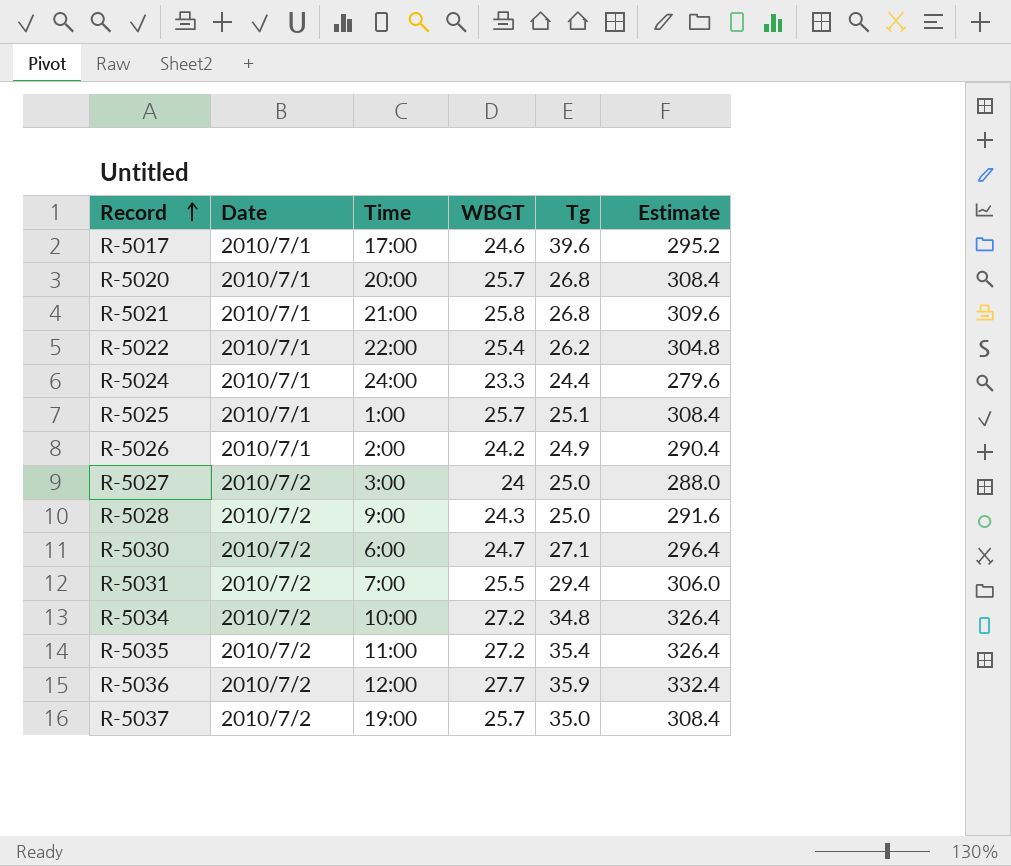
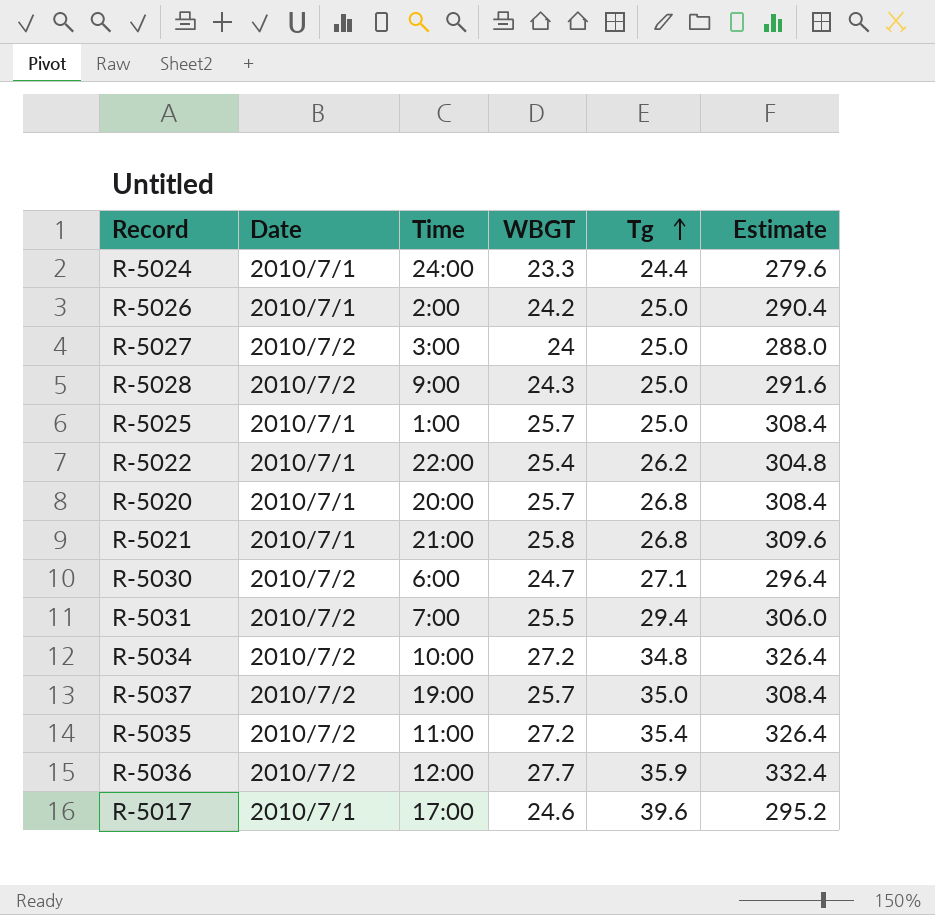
row order: Record ascending -> Tg ascending
R-5026 | Tg: 24.9 -> 25.0
R-5025 | Tg: 25.1 -> 25.0

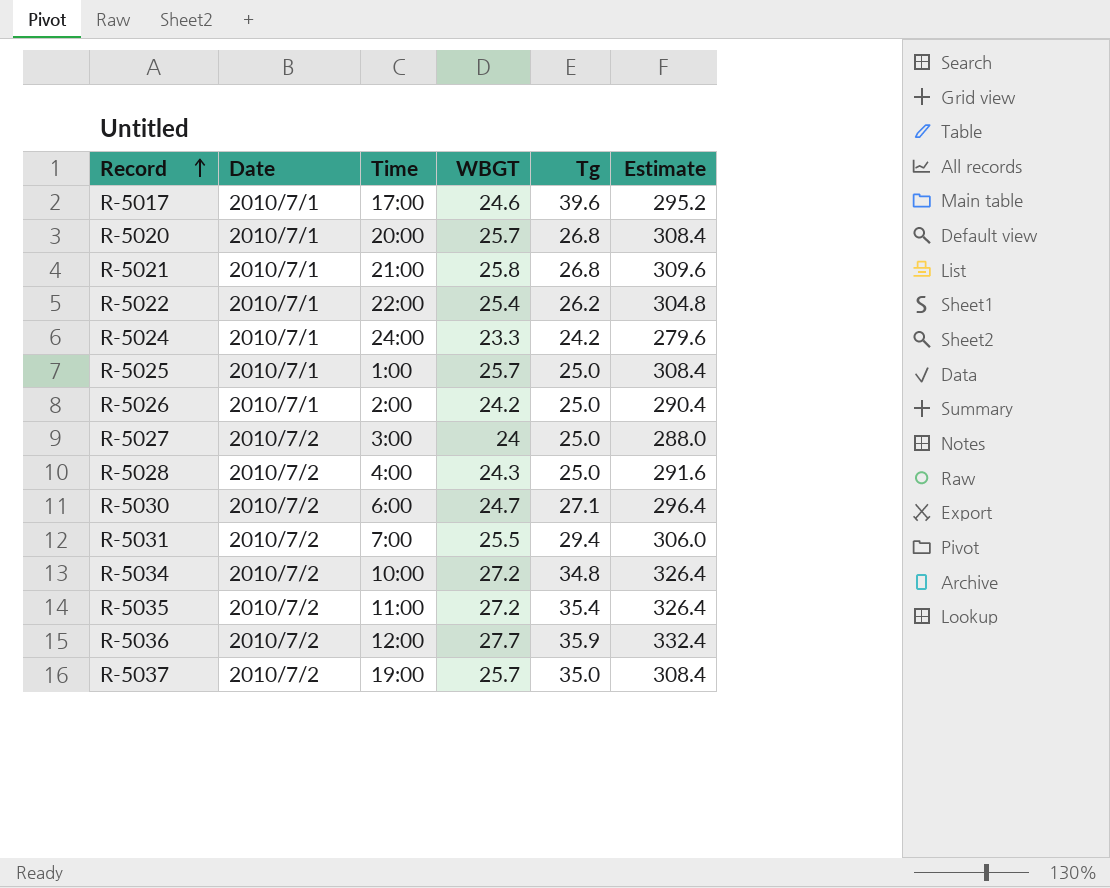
row order: Tg ascending -> Record ascending
R-5024 | Tg: 24.4 -> 24.2
R-5028 | Time: 9:00 -> 4:00

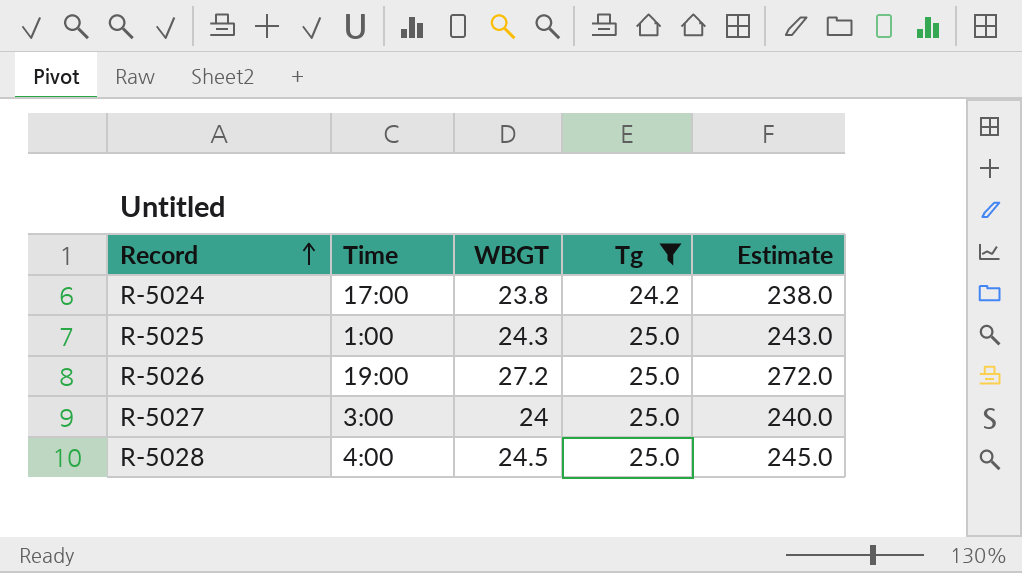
filter: none -> Tg <= 25.0
column Date | position: 2 -> none
column Estimate | formula: [WBGT] * 12 -> [WBGT] * 10
R-5024 | Time: 24:00 -> 17:00
R-5024 | WBGT: 23.3 -> 23.8
R-5025 | WBGT: 25.7 -> 24.3
R-5026 | Time: 2:00 -> 19:00
R-5026 | WBGT: 24.2 -> 27.2
R-5028 | WBGT: 24.3 -> 24.5

